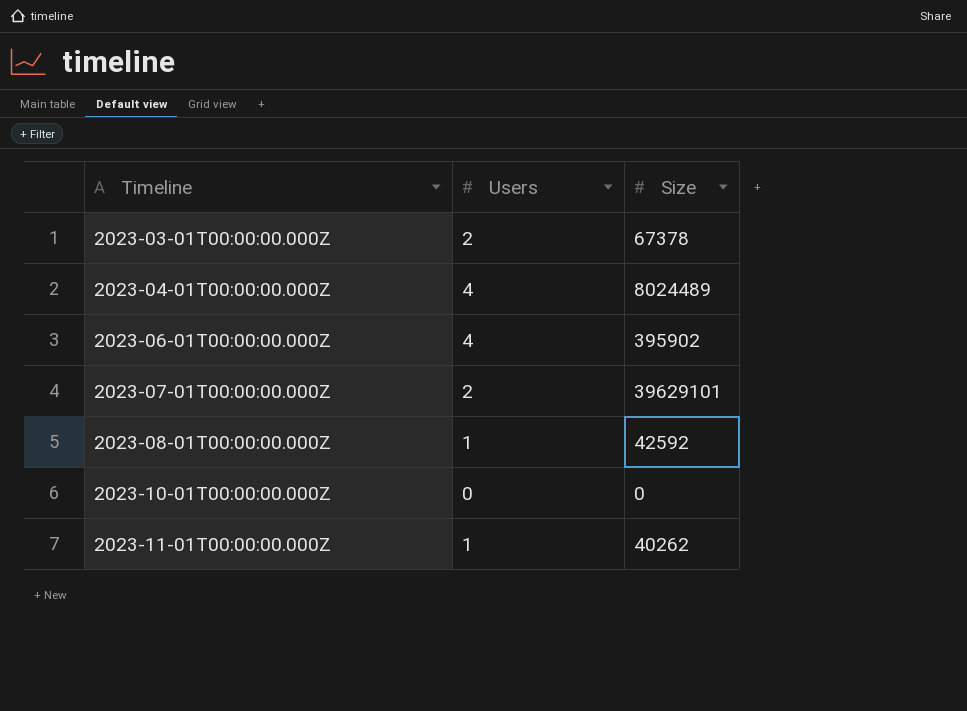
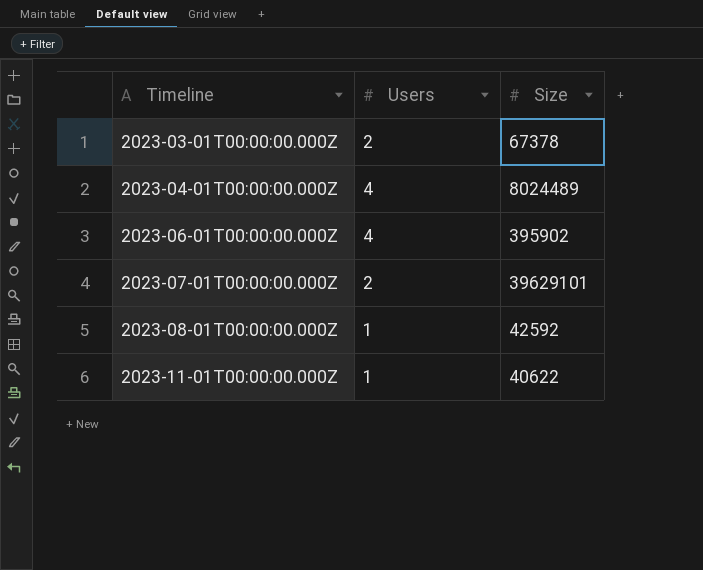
row 2023-10-01T00:00:00.000Z: 0 | 0 -> none
2023-11-01T00:00:00.000Z | Size: 40262 -> 40622

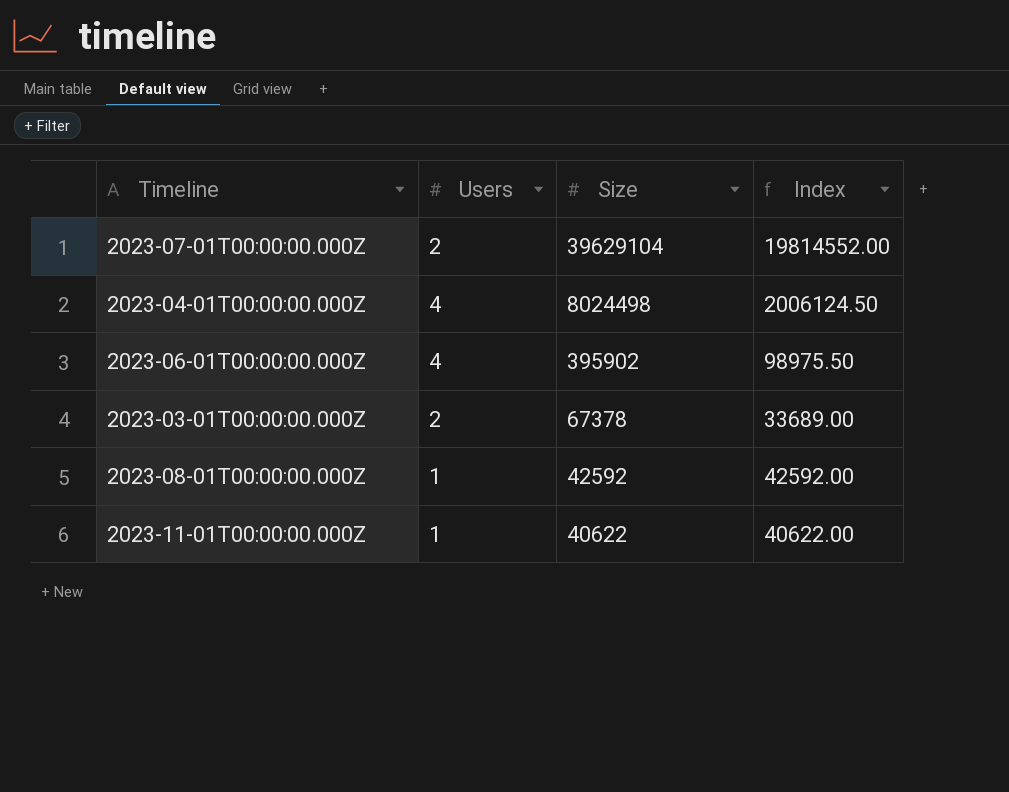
row order: Timeline ascending -> Size descending
column Index | formula: none -> [Size] / [Users]
2023-07-01T00:00:00.000Z | Size: 39629101 -> 39629104
2023-04-01T00:00:00.000Z | Size: 8024489 -> 8024498

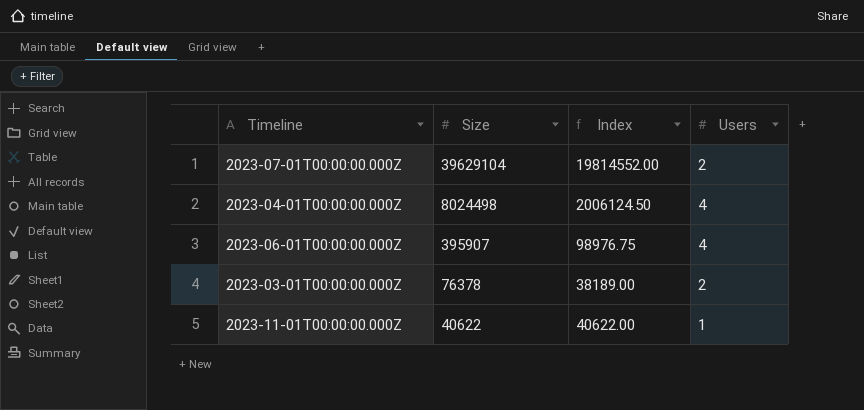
column Users | position: 2 -> 4
row 2023-08-01T00:00:00.000Z: 1 | 42592 | 42592.00 -> none
2023-06-01T00:00:00.000Z | Size: 395902 -> 395907
2023-06-01T00:00:00.000Z | Index: 98975.50 -> 98976.75
2023-03-01T00:00:00.000Z | Size: 67378 -> 76378
2023-03-01T00:00:00.000Z | Index: 33689.00 -> 38189.00

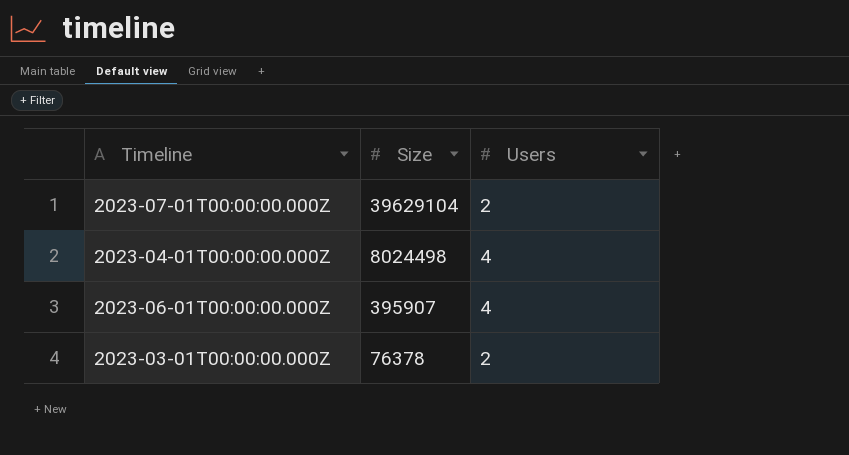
column Index | formula: [Size] / [Users] -> none
row 2023-11-01T00:00:00.000Z: 40622 | 40622.00 | 1 -> none

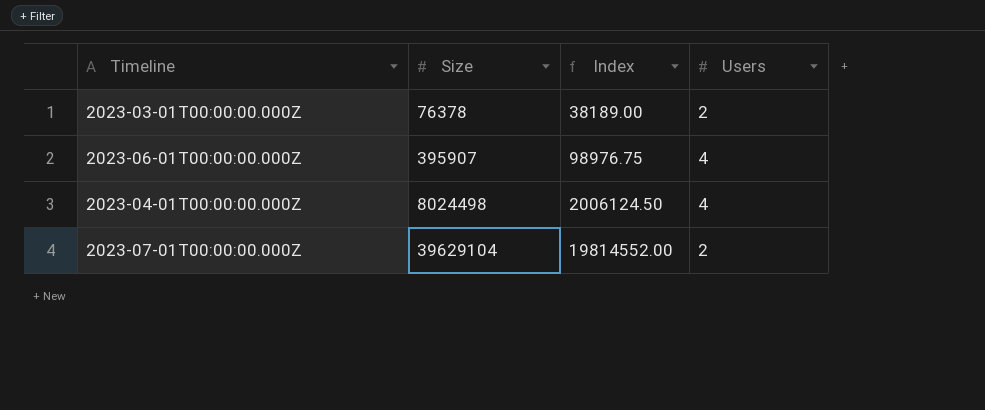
row order: Size descending -> Size ascending
column Index | formula: none -> [Size] / [Users]

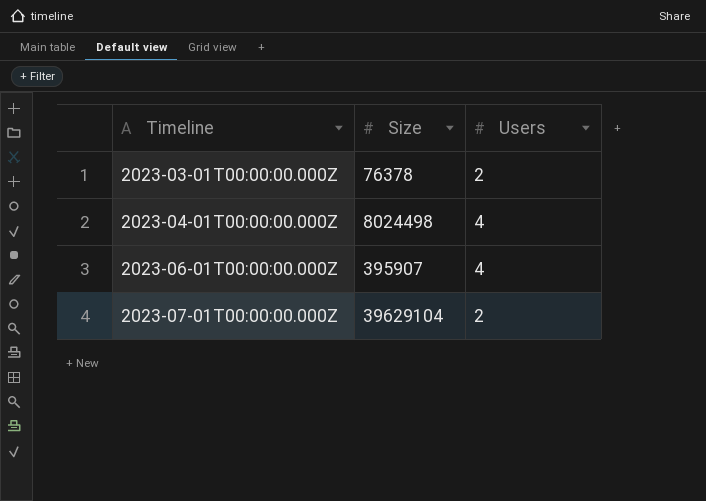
row order: Size ascending -> Timeline ascending
column Index | formula: [Size] / [Users] -> none

